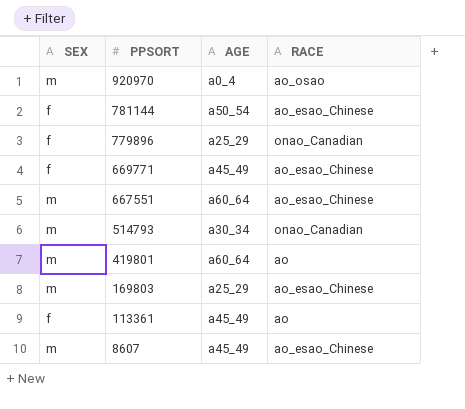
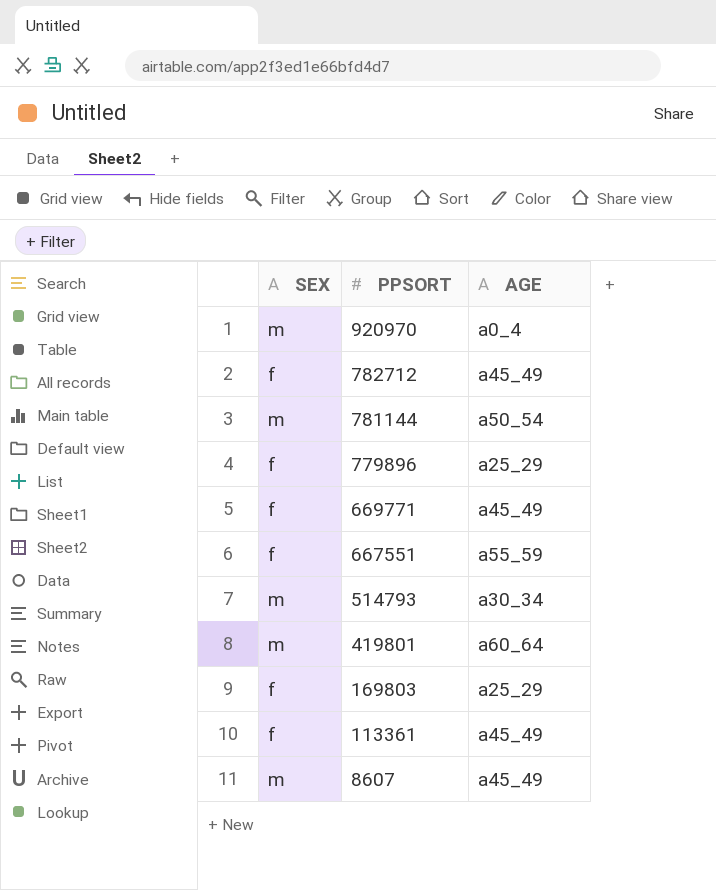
column RACE | position: 4 -> none
row 782712: none -> f | a45_49
781144 | SEX: f -> m
667551 | SEX: m -> f
667551 | AGE: a60_64 -> a55_59
169803 | SEX: m -> f

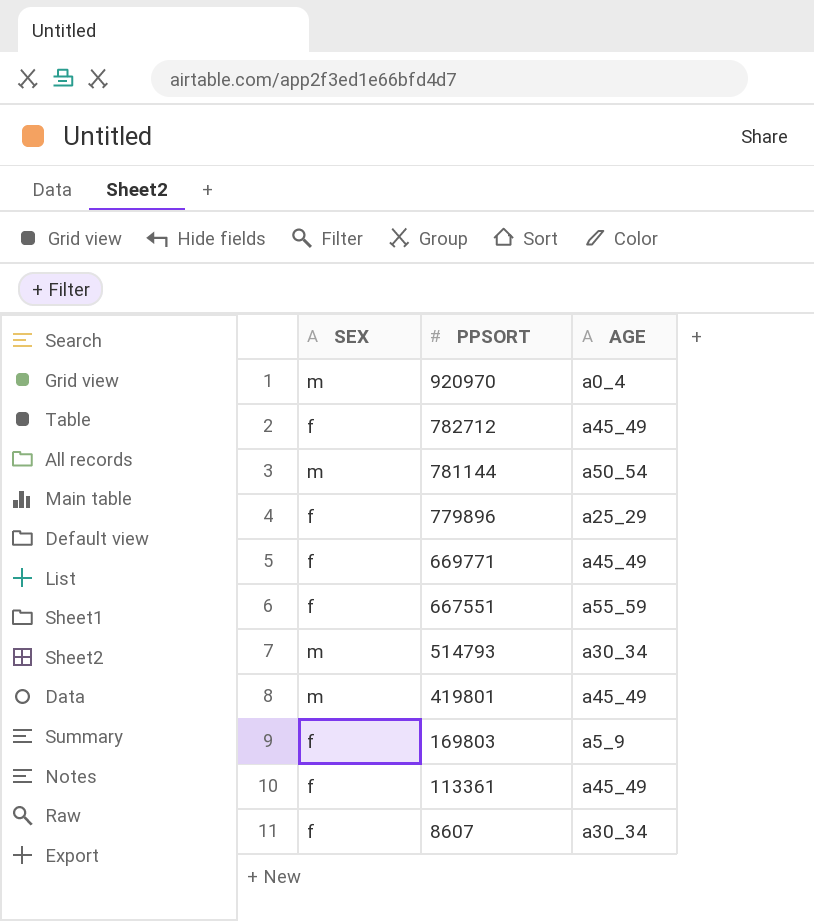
419801 | AGE: a60_64 -> a45_49
169803 | AGE: a25_29 -> a5_9
8607 | SEX: m -> f
8607 | AGE: a45_49 -> a30_34

